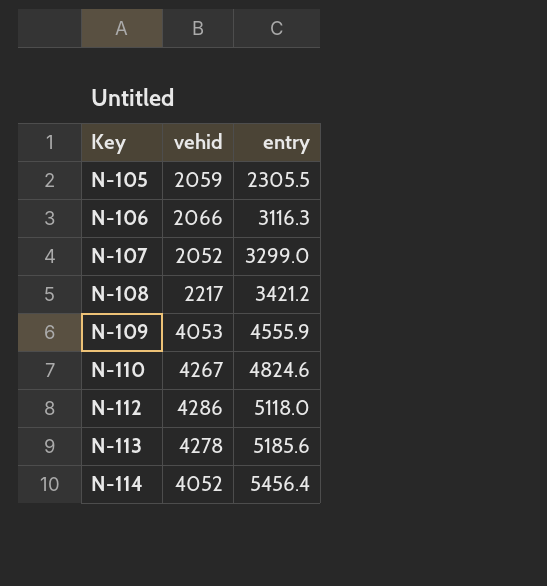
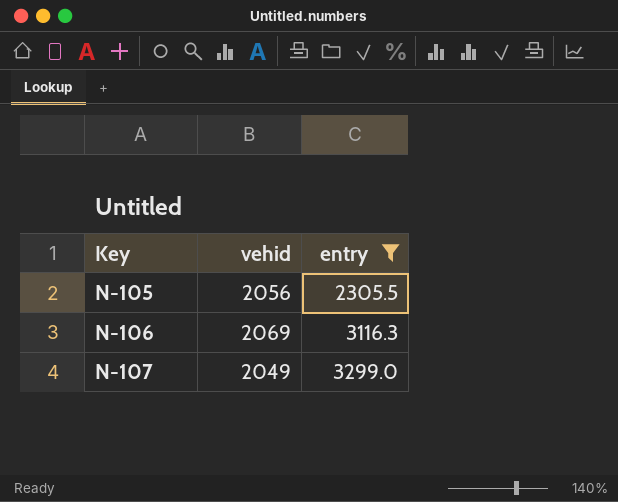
filter: none -> entry <= 3299.0
N-105 | vehid: 2059 -> 2056
N-106 | vehid: 2066 -> 2069
N-107 | vehid: 2052 -> 2049

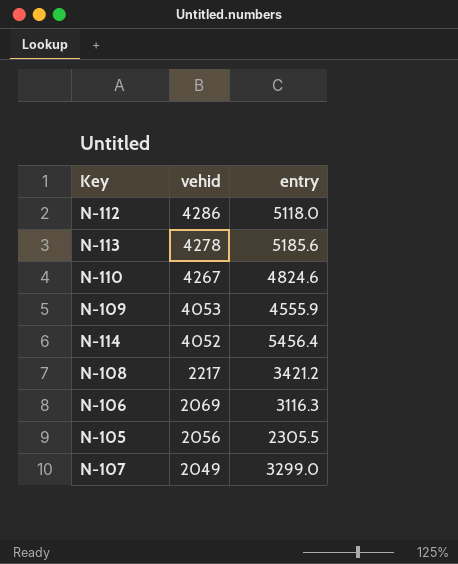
filter: entry <= 3299.0 -> none
row order: Key ascending -> vehid descending

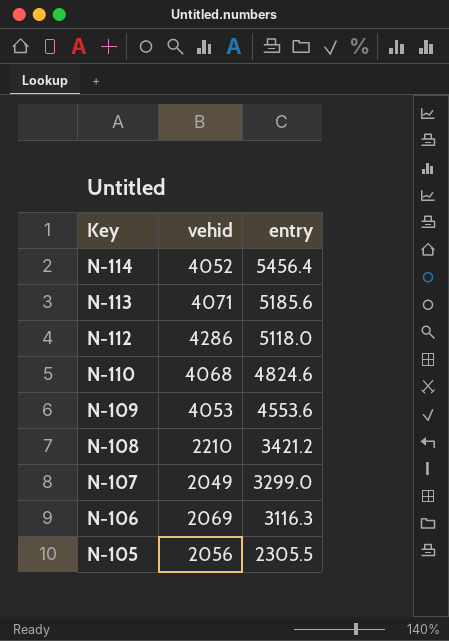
row order: vehid descending -> Key descending
N-113 | vehid: 4278 -> 4071
N-110 | vehid: 4267 -> 4068
N-109 | entry: 4555.9 -> 4553.6
N-108 | vehid: 2217 -> 2210

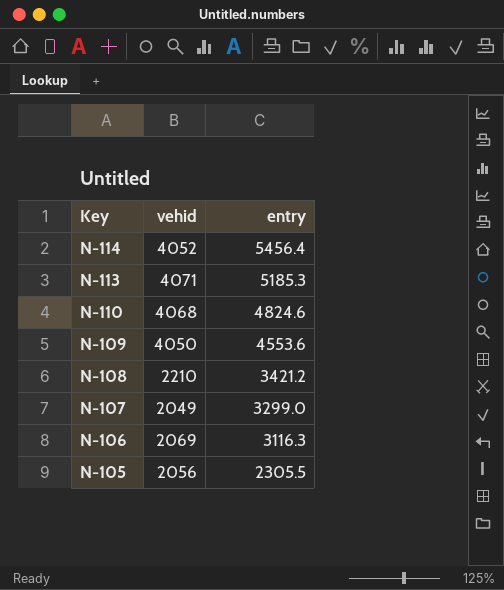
row N-112: 4286 | 5118.0 -> none
N-113 | entry: 5185.6 -> 5185.3
N-109 | vehid: 4053 -> 4050

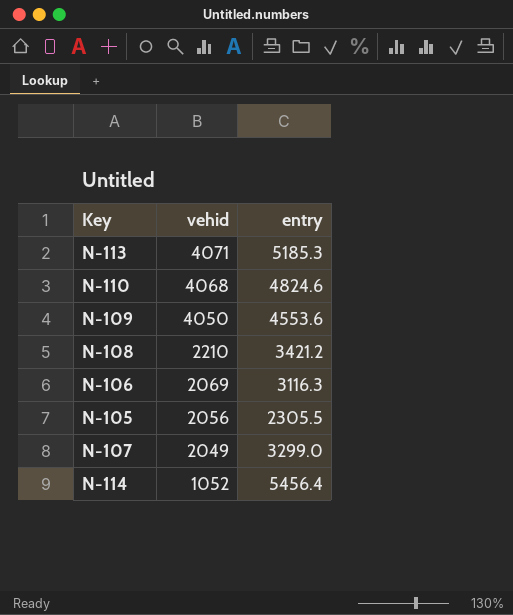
row order: Key descending -> vehid descending
N-114 | vehid: 4052 -> 1052

